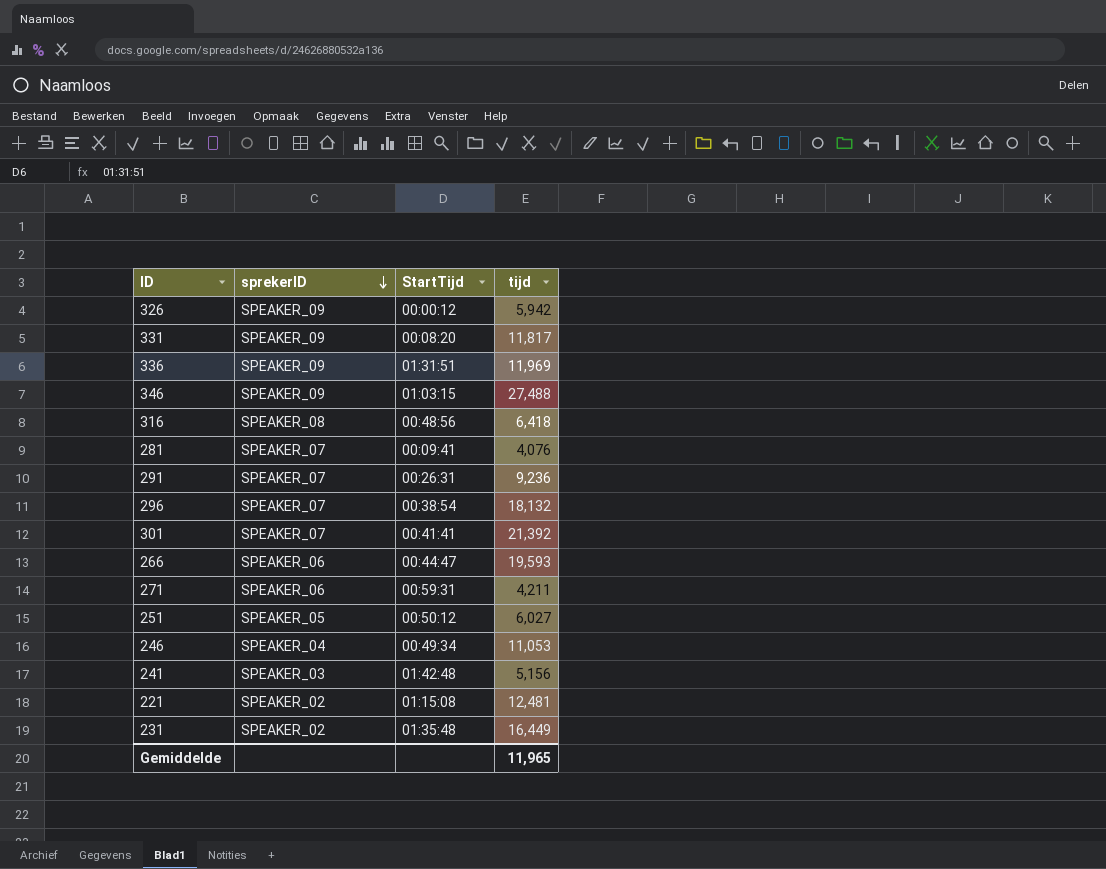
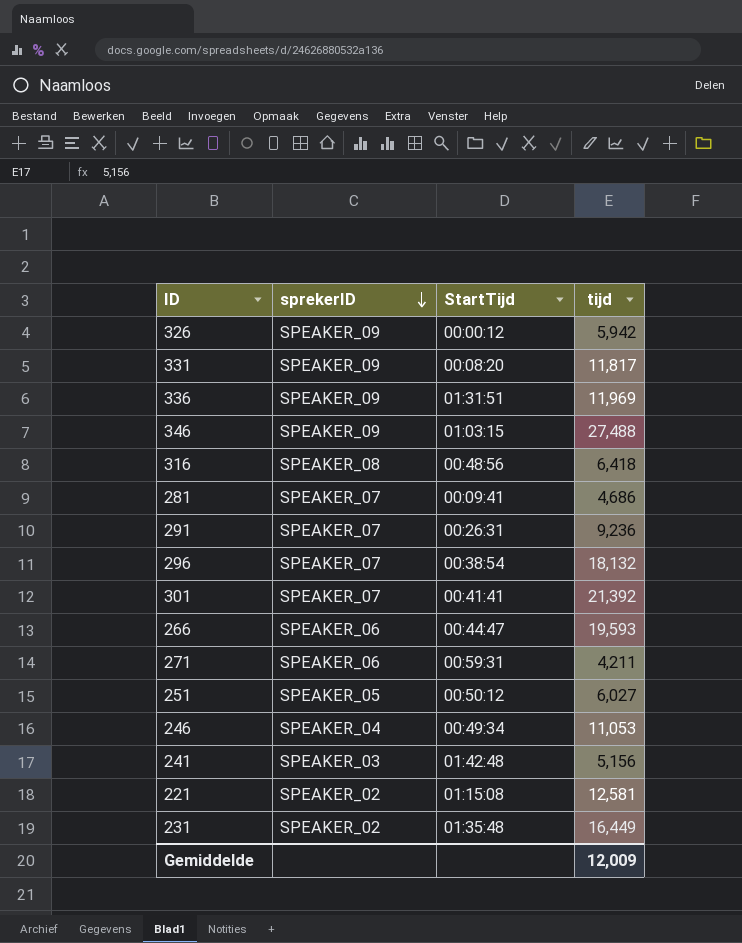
281 | tijd: 4,076 -> 4,686
221 | tijd: 12,481 -> 12,581
Gemiddelde | tijd: 11,965 -> 12,009

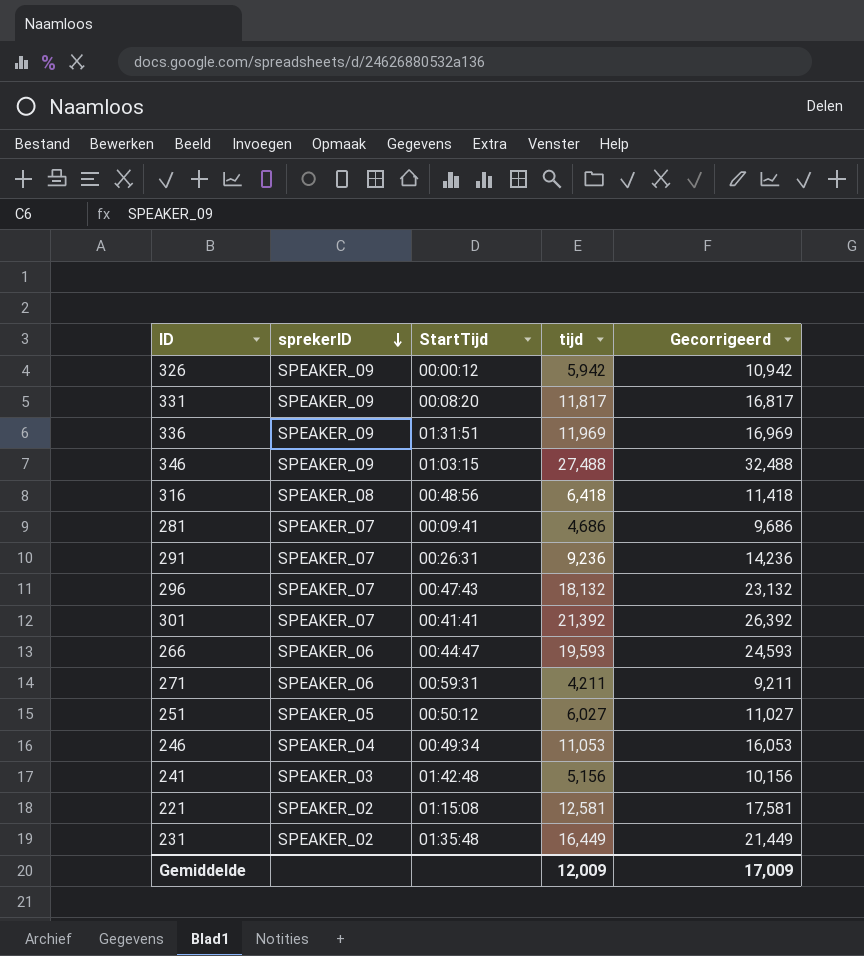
column Gecorrigeerd | formula: none -> [tijd] + 5
296 | StartTijd: 00:38:54 -> 00:47:43

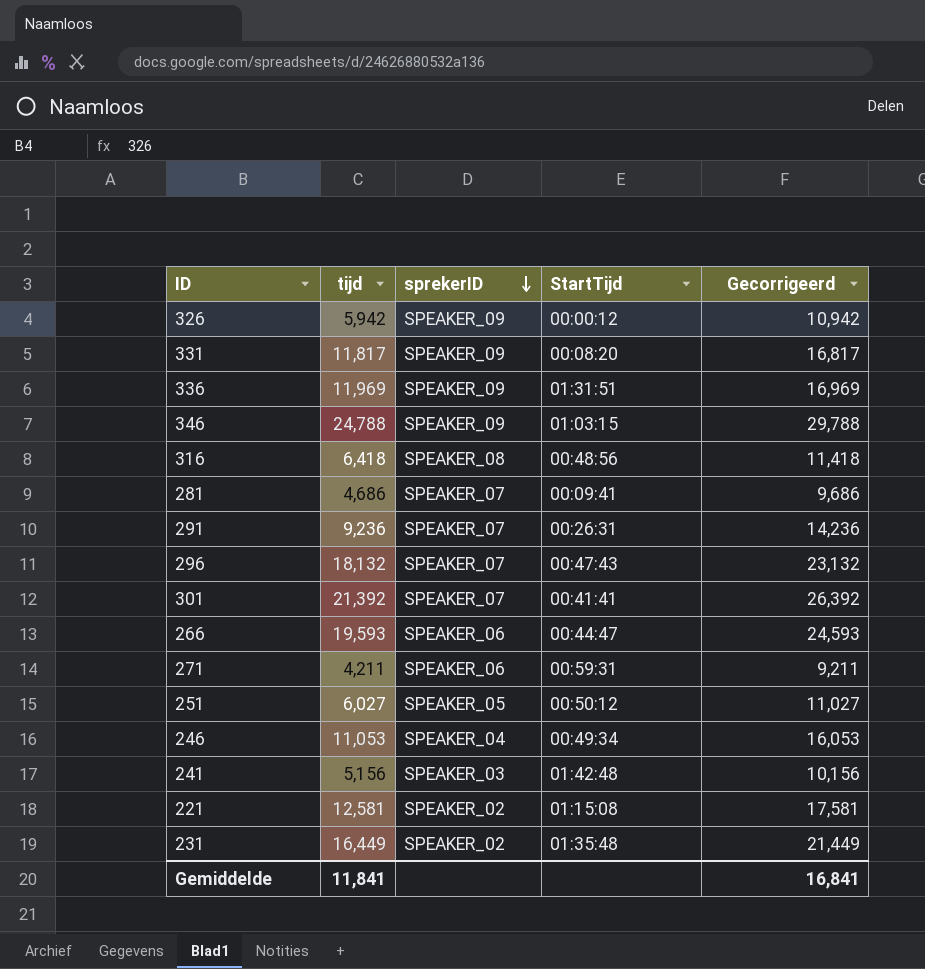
column tijd | position: 4 -> 2
346 | tijd: 27,488 -> 24,788
346 | Gecorrigeerd: 32,488 -> 29,788
Gemiddelde | tijd: 12,009 -> 11,841
Gemiddelde | Gecorrigeerd: 17,009 -> 16,841

